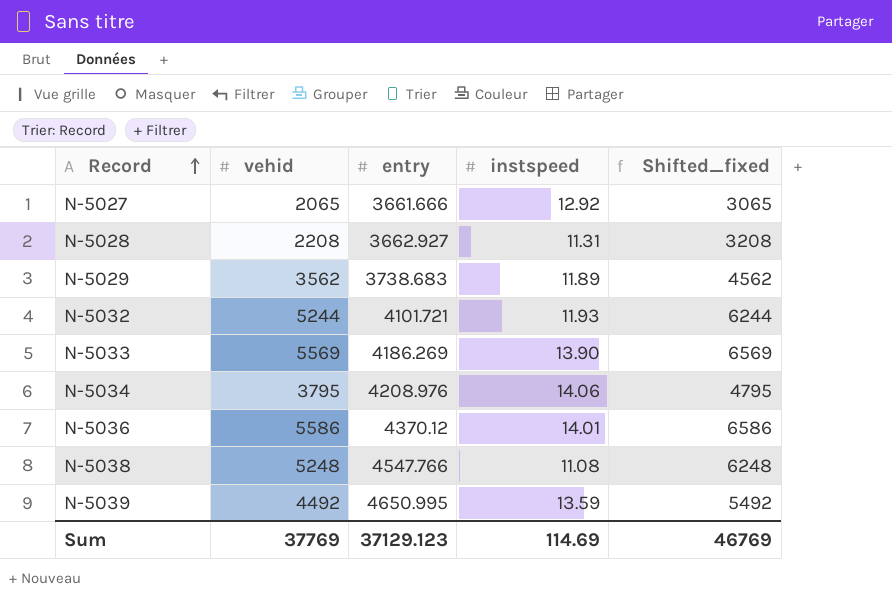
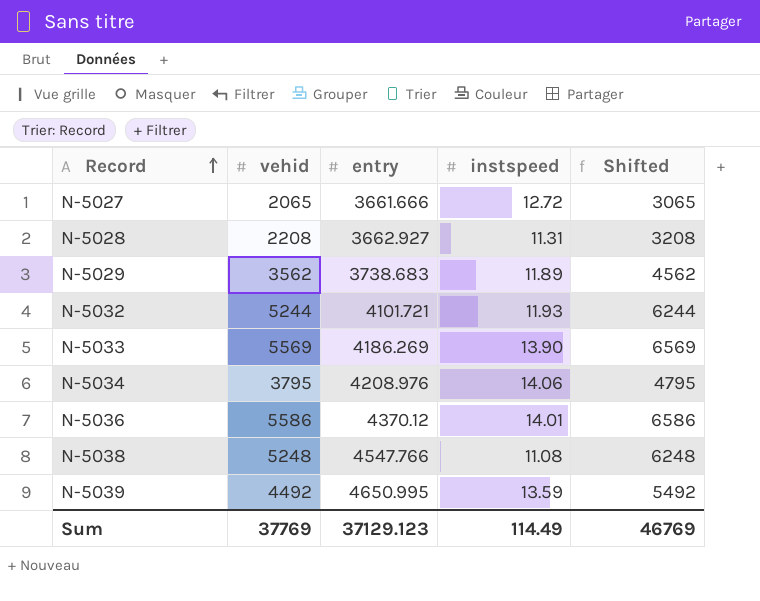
column name: Shifted_fixed -> Shifted
N-5027 | instspeed: 12.92 -> 12.72
Sum | instspeed: 114.69 -> 114.49

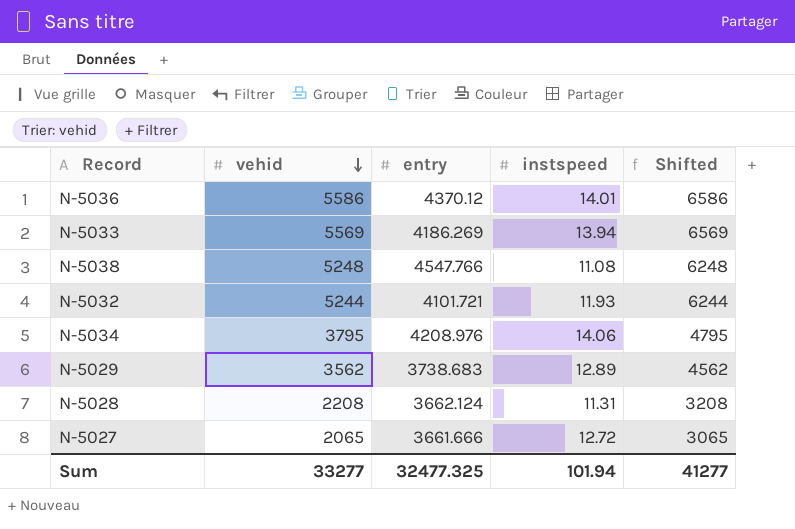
row order: Record ascending -> vehid descending
row N-5039: 4492 | 4650.995 | 13.59 | 5492 -> none
N-5033 | instspeed: 13.90 -> 13.94
N-5029 | instspeed: 11.89 -> 12.89
N-5028 | entry: 3662.927 -> 3662.124
Sum | vehid: 37769 -> 33277
Sum | entry: 37129.123 -> 32477.325
Sum | instspeed: 114.49 -> 101.94
Sum | Shifted: 46769 -> 41277

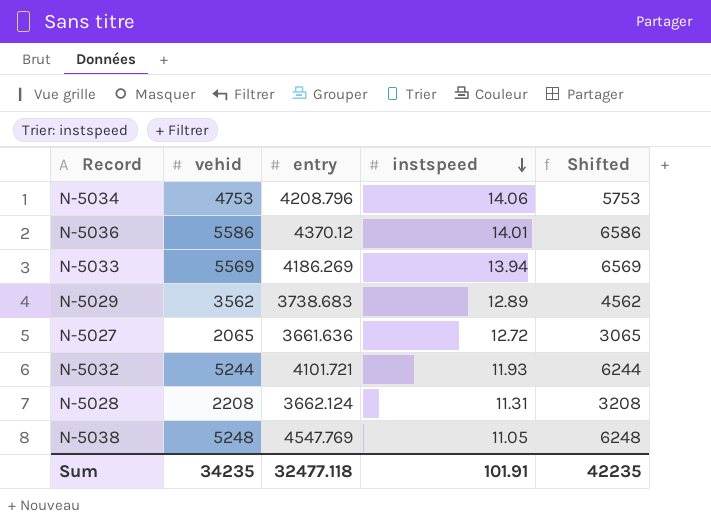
row order: vehid descending -> instspeed descending
N-5034 | vehid: 3795 -> 4753
N-5034 | entry: 4208.976 -> 4208.796
N-5034 | Shifted: 4795 -> 5753
N-5027 | entry: 3661.666 -> 3661.636
N-5038 | entry: 4547.766 -> 4547.769
N-5038 | instspeed: 11.08 -> 11.05
Sum | vehid: 33277 -> 34235
Sum | entry: 32477.325 -> 32477.118
Sum | instspeed: 101.94 -> 101.91
Sum | Shifted: 41277 -> 42235

